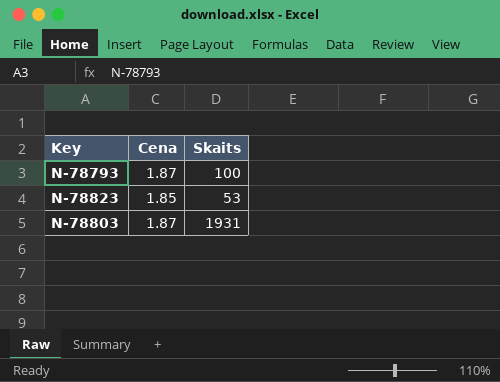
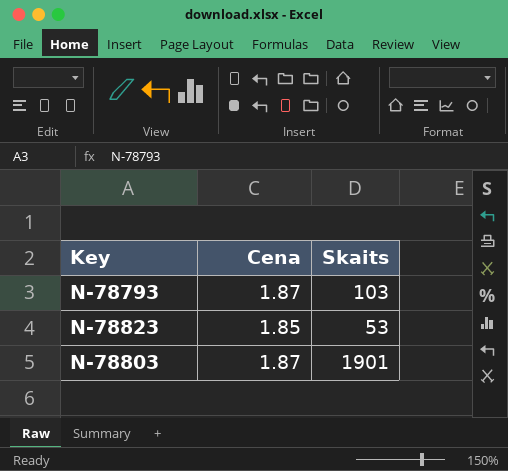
N-78793 | Skaits: 100 -> 103
N-78803 | Skaits: 1931 -> 1901

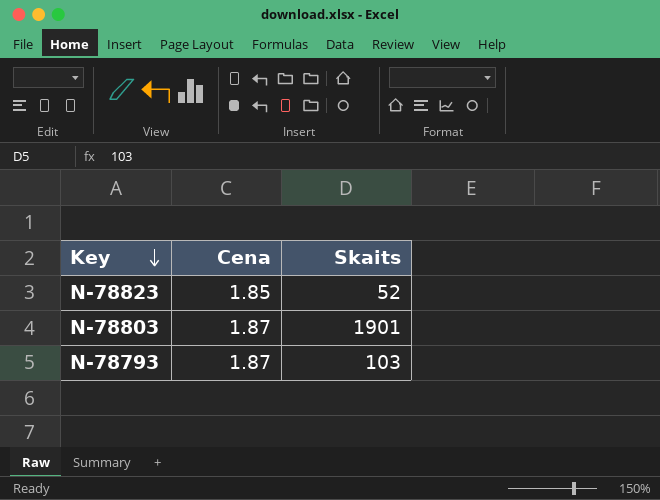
row order: none -> Key descending
N-78823 | Skaits: 53 -> 52

